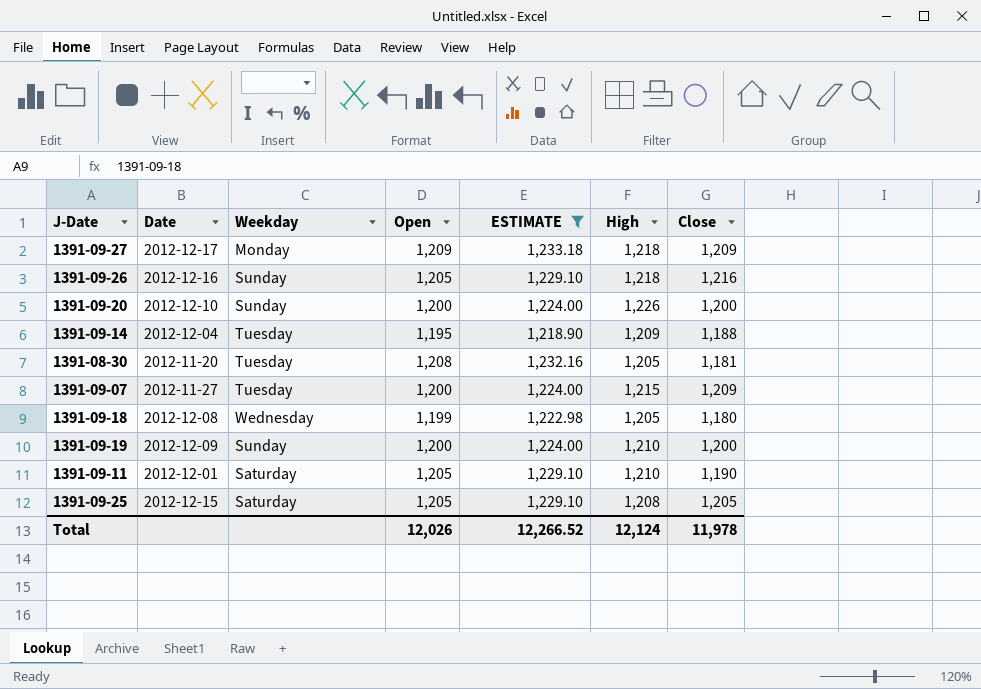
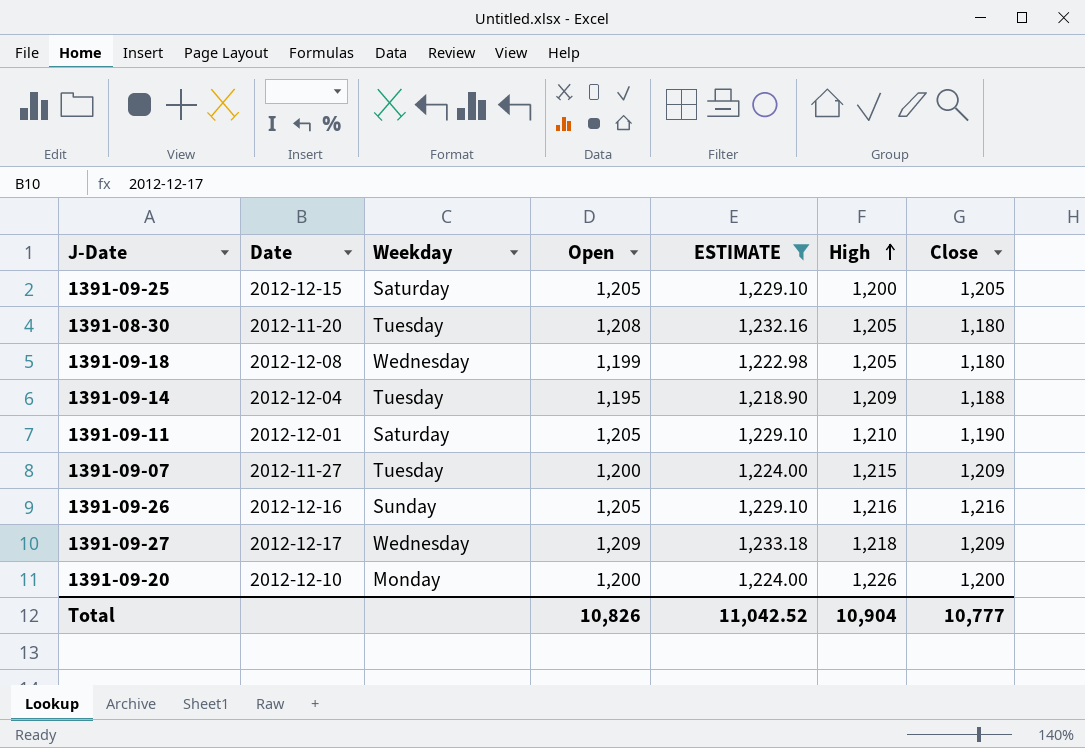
row order: none -> High ascending
row 1391-09-19: 2012-12-09 | Sunday | 1,200 | 1,224.00 | 1,210 | 1,200 -> none
1391-09-25 | High: 1,208 -> 1,200
1391-08-30 | Close: 1,181 -> 1,180
1391-09-26 | High: 1,218 -> 1,216
1391-09-27 | Weekday: Monday -> Wednesday
1391-09-20 | Weekday: Sunday -> Monday
Total | Open: 12,026 -> 10,826
Total | ESTIMATE: 12,266.52 -> 11,042.52
Total | High: 12,124 -> 10,904
Total | Close: 11,978 -> 10,777

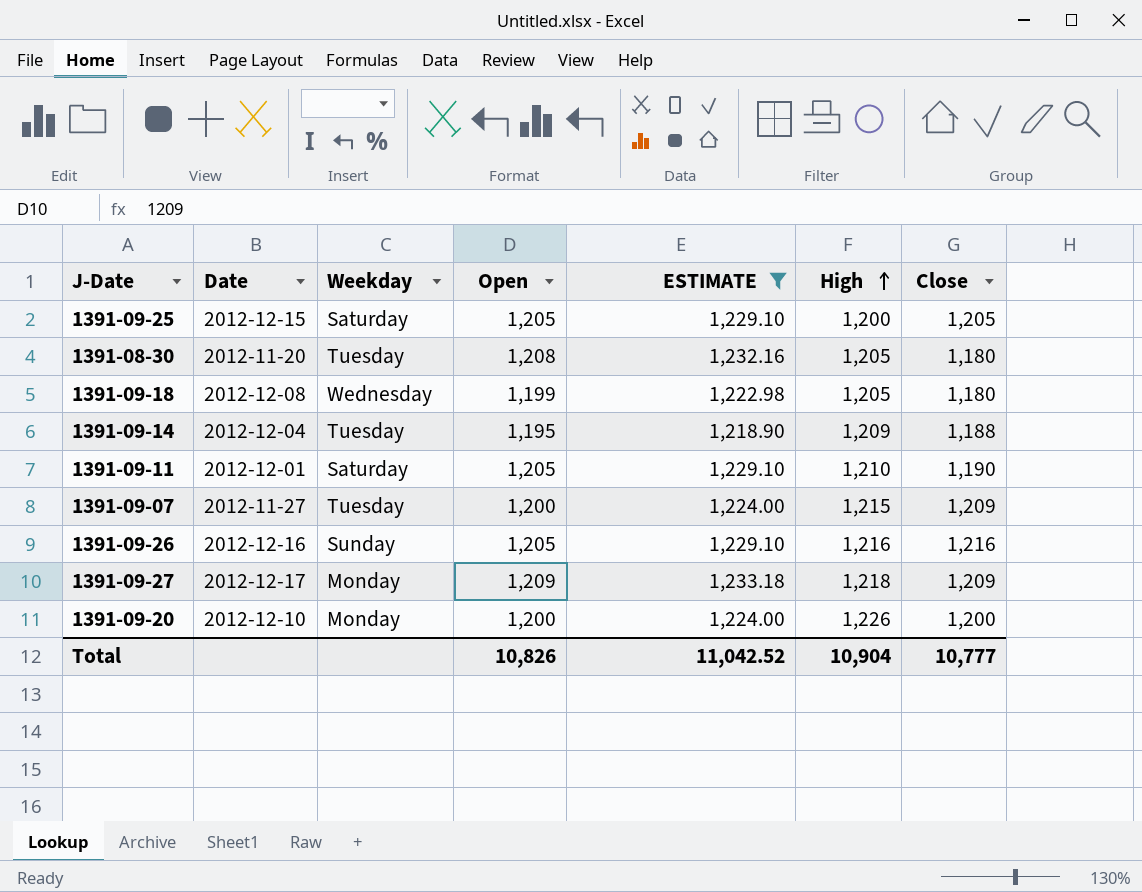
1391-09-27 | Weekday: Wednesday -> Monday

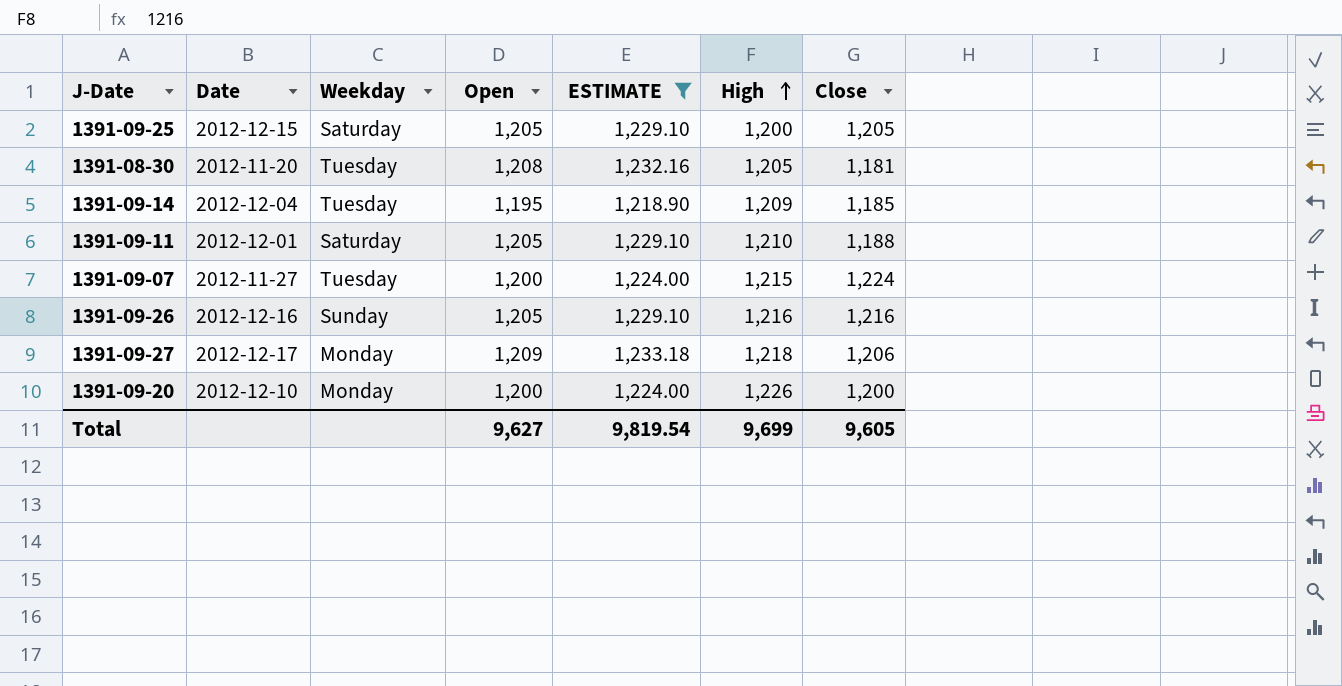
row 1391-09-18: 2012-12-08 | Wednesday | 1,199 | 1,222.98 | 1,205 | 1,180 -> none
1391-08-30 | Close: 1,180 -> 1,181
1391-09-14 | Close: 1,188 -> 1,185
1391-09-11 | Close: 1,190 -> 1,188
1391-09-07 | Close: 1,209 -> 1,224
1391-09-27 | Close: 1,209 -> 1,206
Total | Open: 10,826 -> 9,627
Total | ESTIMATE: 11,042.52 -> 9,819.54
Total | High: 10,904 -> 9,699
Total | Close: 10,777 -> 9,605

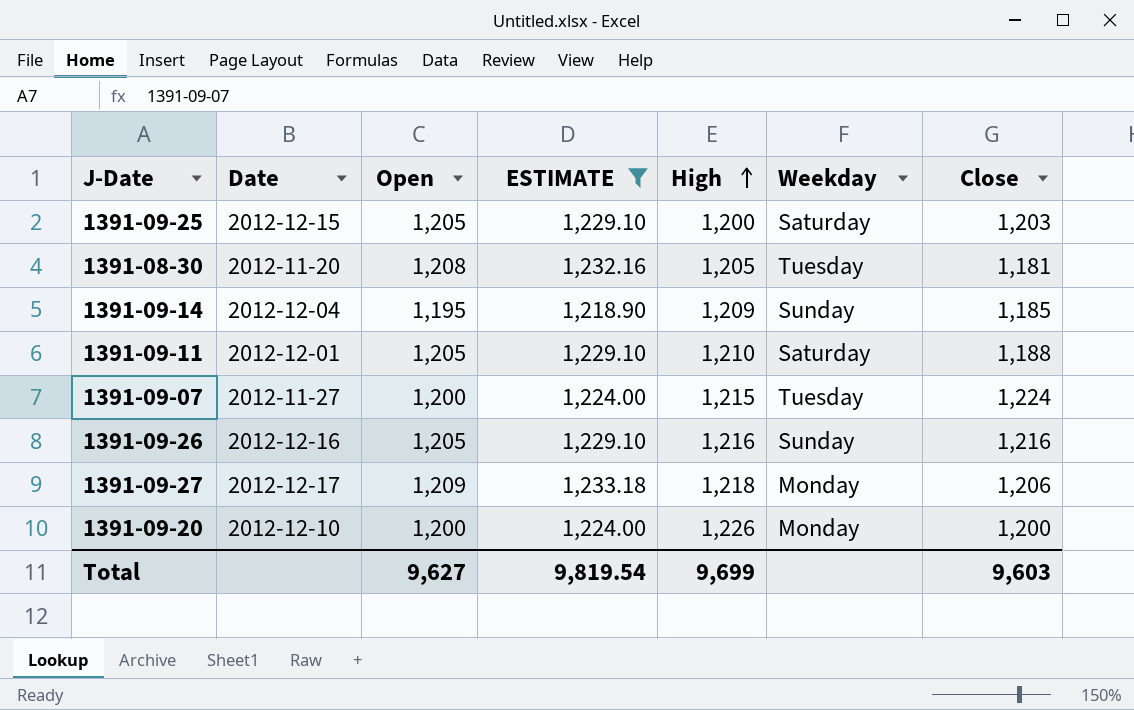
column Weekday | position: 3 -> 6
1391-09-25 | Close: 1,205 -> 1,203
1391-09-14 | Weekday: Tuesday -> Sunday
Total | Close: 9,605 -> 9,603

